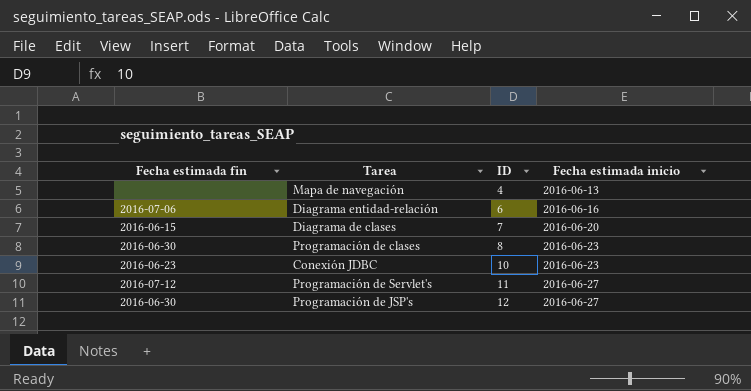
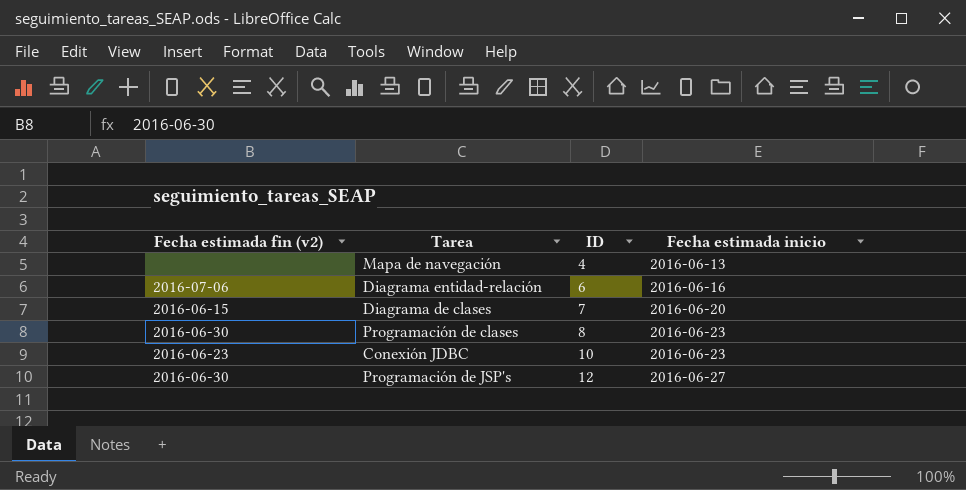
column name: Fecha estimada fin -> Fecha estimada fin (v2)
row Programación de Servlet's: 2016-07-12 | 11 | 2016-06-27 -> none

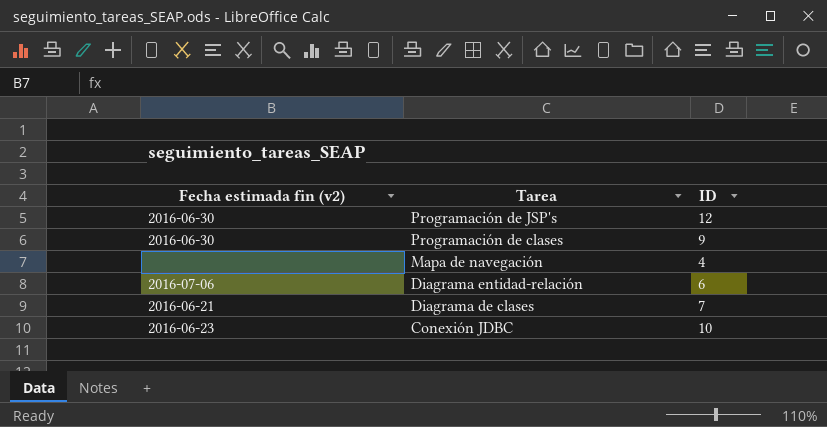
row order: ID ascending -> Tarea descending
column Fecha estimada inicio | position: 4 -> none
Programación de clases | ID: 8 -> 9
Diagrama de clases | Fecha estimada fin (v2): 2016-06-15 -> 2016-06-21

